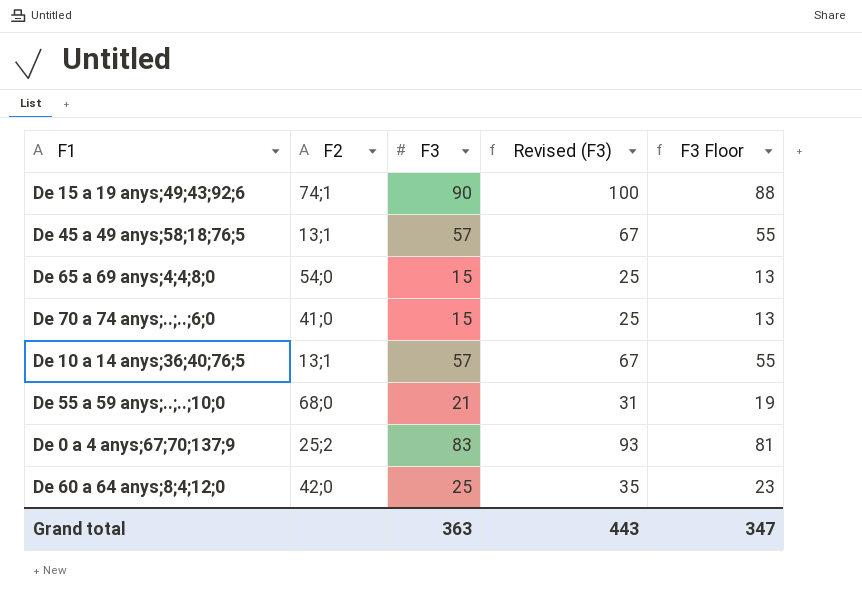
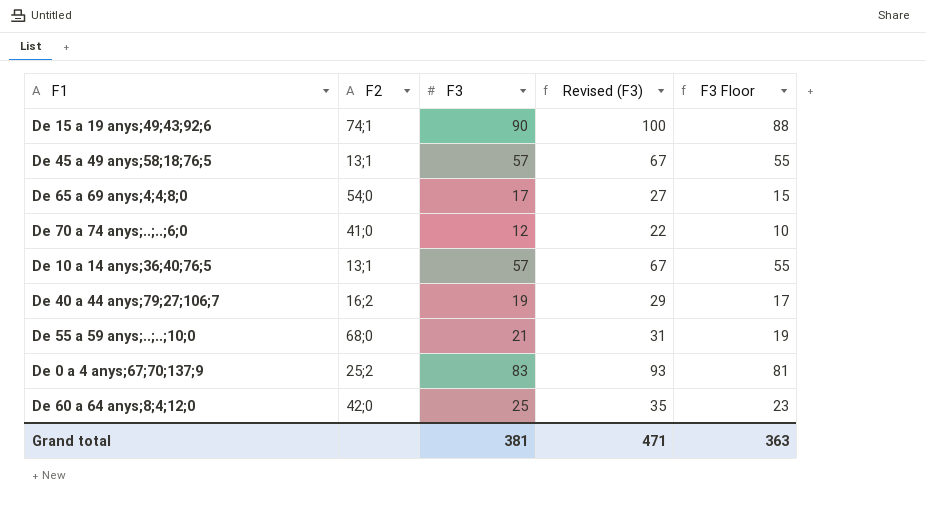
De 65 a 69 anys;4;4;8;0 | F3: 15 -> 17
De 65 a 69 anys;4;4;8;0 | Revised (F3): 25 -> 27
De 65 a 69 anys;4;4;8;0 | F3 Floor: 13 -> 15
De 70 a 74 anys;..;..;6;0 | F3: 15 -> 12
De 70 a 74 anys;..;..;6;0 | Revised (F3): 25 -> 22
De 70 a 74 anys;..;..;6;0 | F3 Floor: 13 -> 10
row De 40 a 44 anys;79;27;106;7: none -> 16;2 | 19 | 29 | 17
Grand total | F3: 363 -> 381
Grand total | Revised (F3): 443 -> 471
Grand total | F3 Floor: 347 -> 363

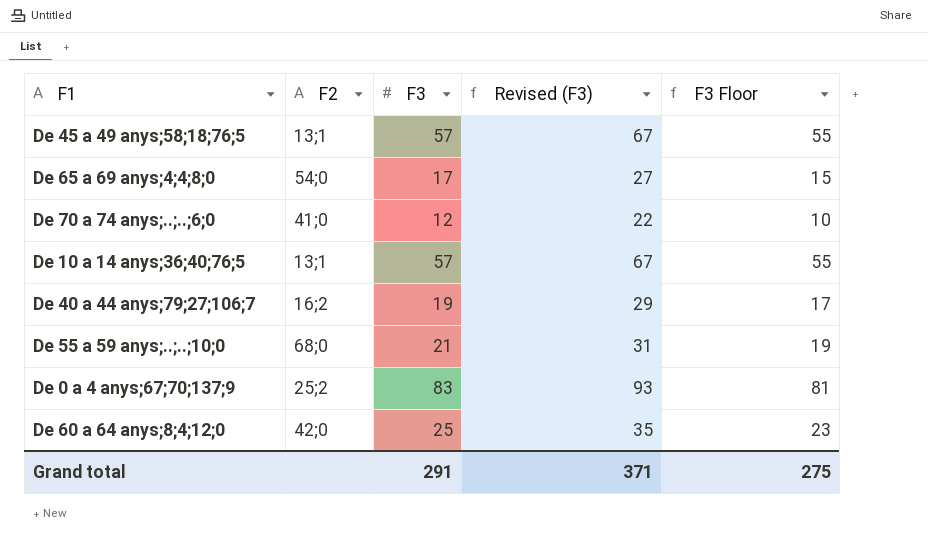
row De 15 a 19 anys;49;43;92;6: 74;1 | 90 | 100 | 88 -> none
Grand total | F3: 381 -> 291
Grand total | Revised (F3): 471 -> 371
Grand total | F3 Floor: 363 -> 275

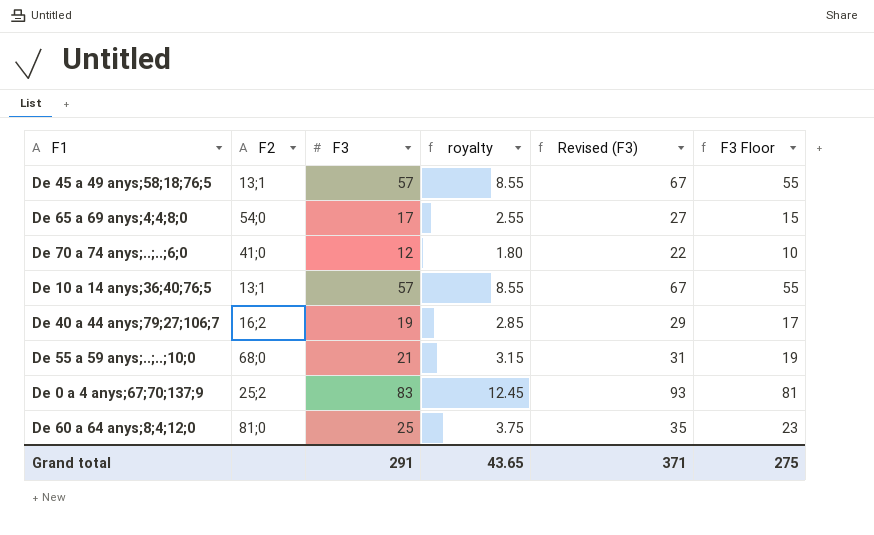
column royalty | formula: none -> [F3] * 0.15
De 60 a 64 anys;8;4;12;0 | F2: 42;0 -> 81;0

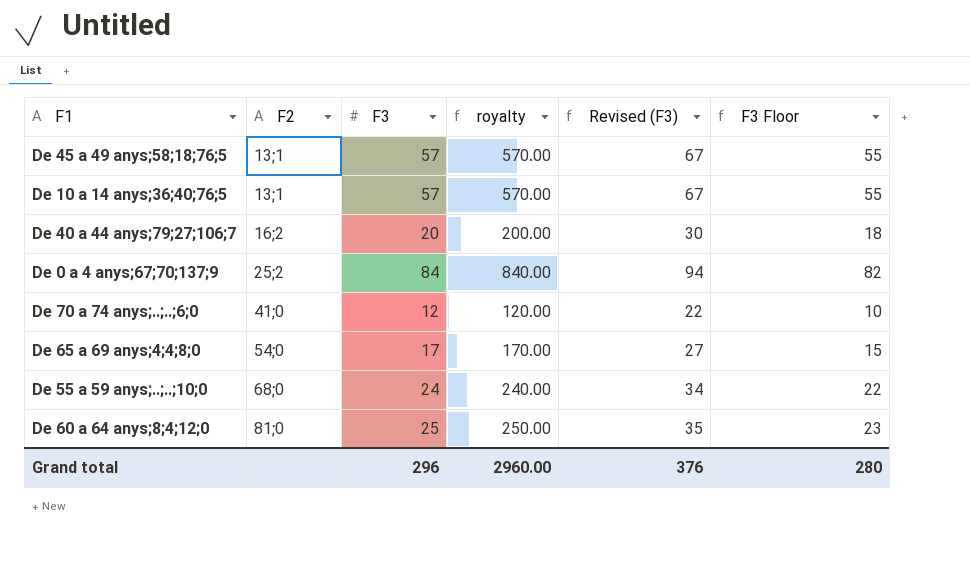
row order: none -> F2 ascending
column royalty | formula: [F3] * 0.15 -> [F3] * 10
De 40 a 44 anys;79;27;106;7 | F3: 19 -> 20
De 40 a 44 anys;79;27;106;7 | Revised (F3): 29 -> 30
De 40 a 44 anys;79;27;106;7 | F3 Floor: 17 -> 18
De 0 a 4 anys;67;70;137;9 | F3: 83 -> 84
De 0 a 4 anys;67;70;137;9 | Revised (F3): 93 -> 94
De 0 a 4 anys;67;70;137;9 | F3 Floor: 81 -> 82
De 55 a 59 anys;..;..;10;0 | F3: 21 -> 24
De 55 a 59 anys;..;..;10;0 | Revised (F3): 31 -> 34
De 55 a 59 anys;..;..;10;0 | F3 Floor: 19 -> 22
Grand total | F3: 291 -> 296
Grand total | royalty: 43.65 -> 2960.00
Grand total | Revised (F3): 371 -> 376
Grand total | F3 Floor: 275 -> 280

